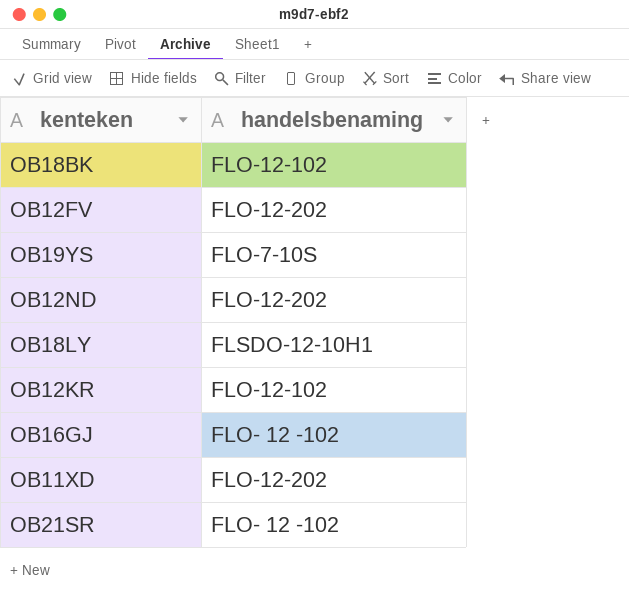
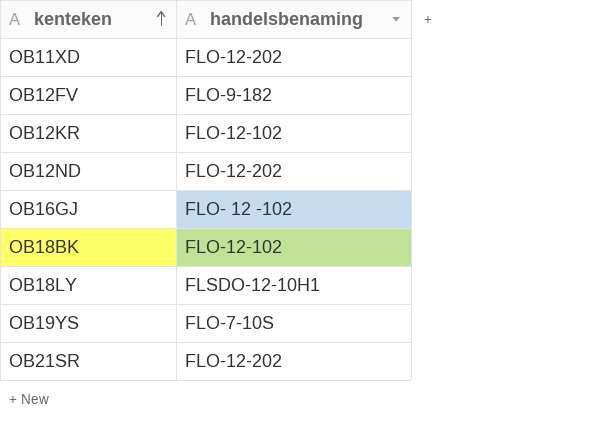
row order: none -> kenteken ascending
OB12FV | handelsbenaming: FLO-12-202 -> FLO-9-182
OB21SR | handelsbenaming: FLO- 12 -102 -> FLO-12-202

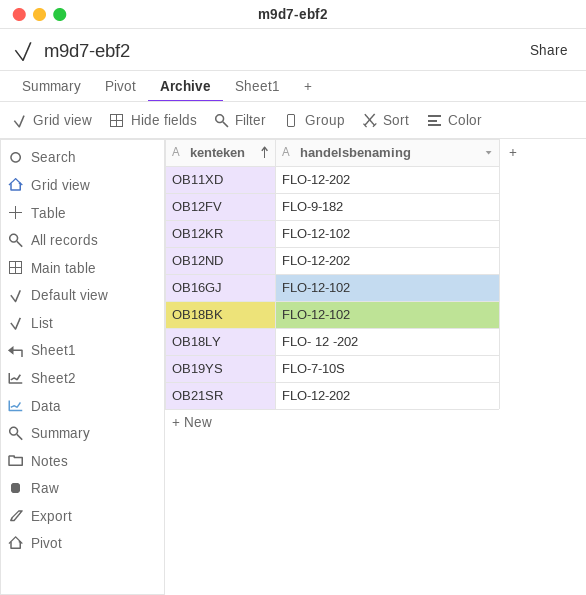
OB16GJ | handelsbenaming: FLO- 12 -102 -> FLO-12-102
OB18LY | handelsbenaming: FLSDO-12-10H1 -> FLO- 12 -202

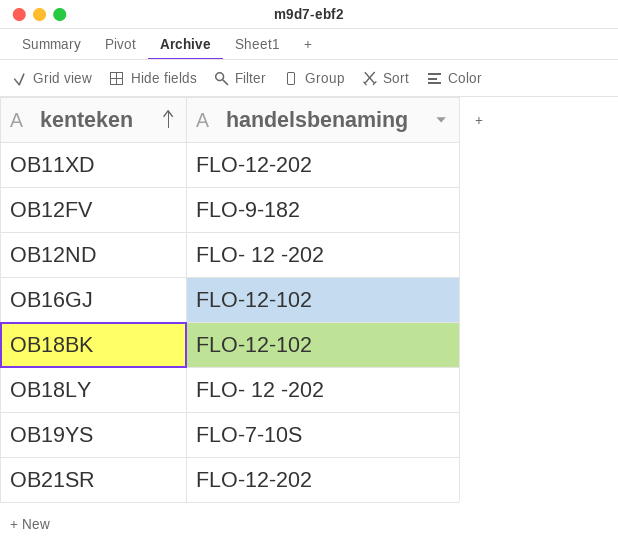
row OB12KR: FLO-12-102 -> none
OB12ND | handelsbenaming: FLO-12-202 -> FLO- 12 -202

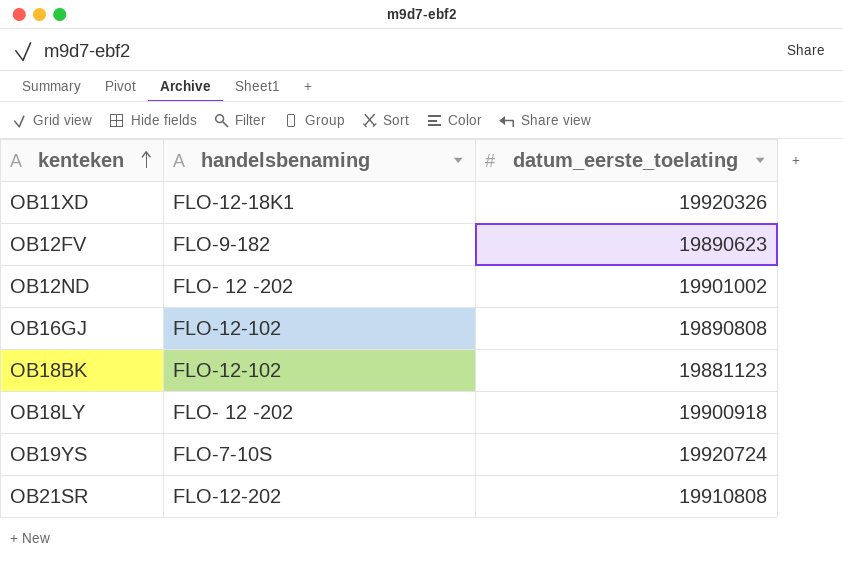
column datum_eerste_toelating | position: none -> 3
OB11XD | handelsbenaming: FLO-12-202 -> FLO-12-18K1

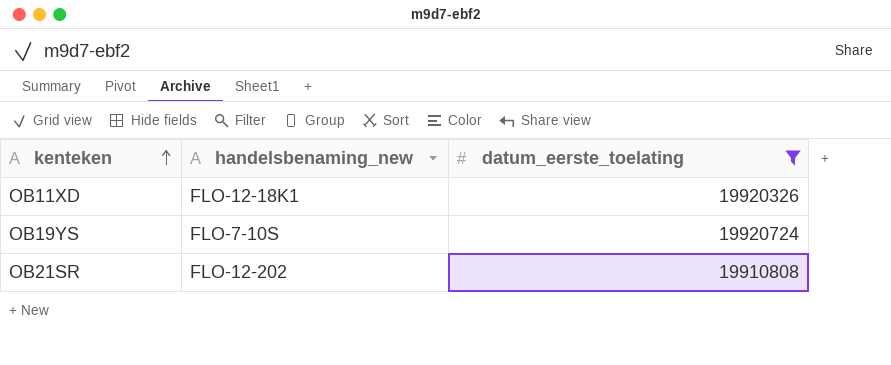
filter: none -> datum_eerste_toelating >= 19910808
column name: handelsbenaming -> handelsbenaming_new

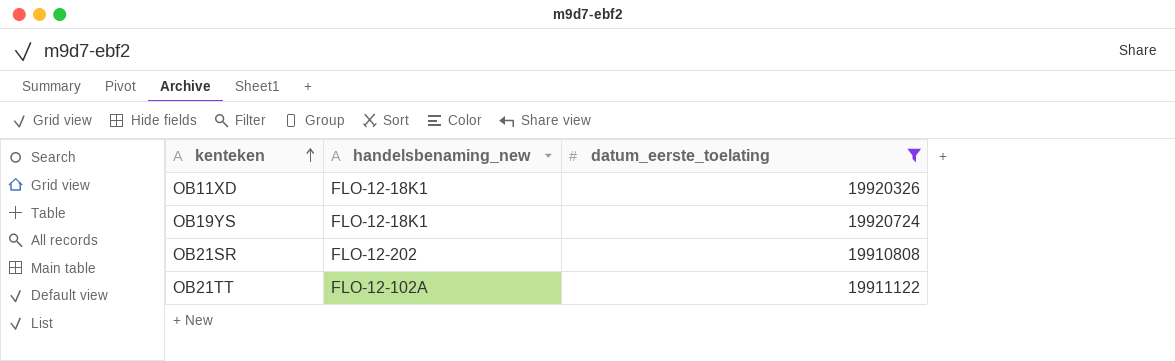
OB19YS | handelsbenaming_new: FLO-7-10S -> FLO-12-18K1
row OB21TT: none -> FLO-12-102A | 19911122

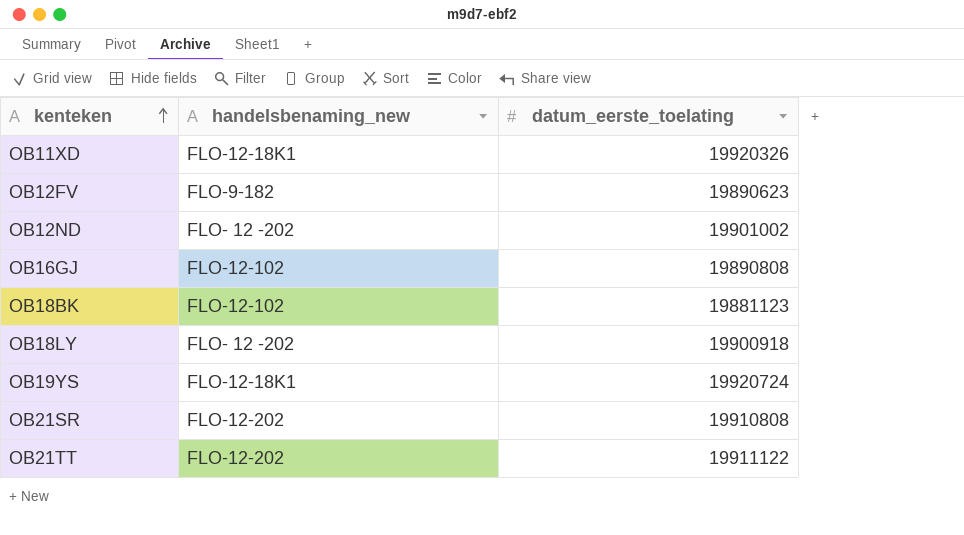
filter: datum_eerste_toelating >= 19910808 -> none
OB21TT | handelsbenaming_new: FLO-12-102A -> FLO-12-202

